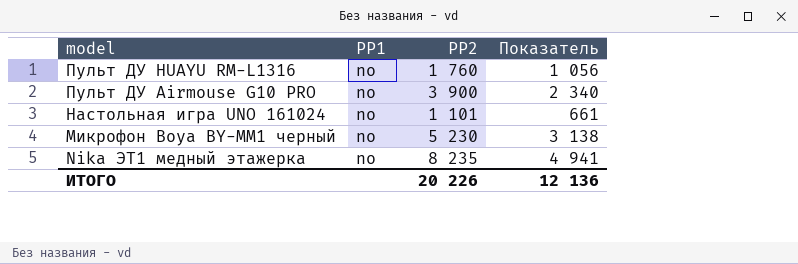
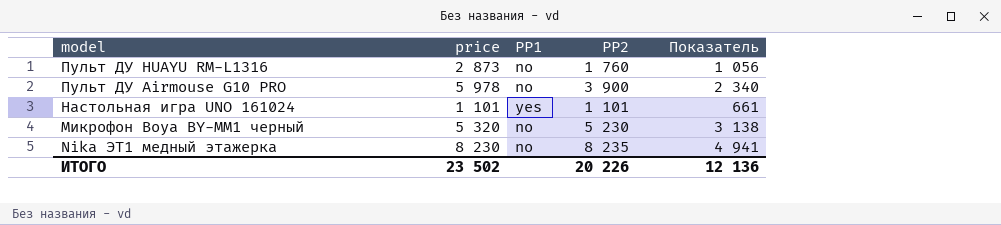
column price | position: none -> 2
Настольная игра UNO 161024 | PP1: no -> yes

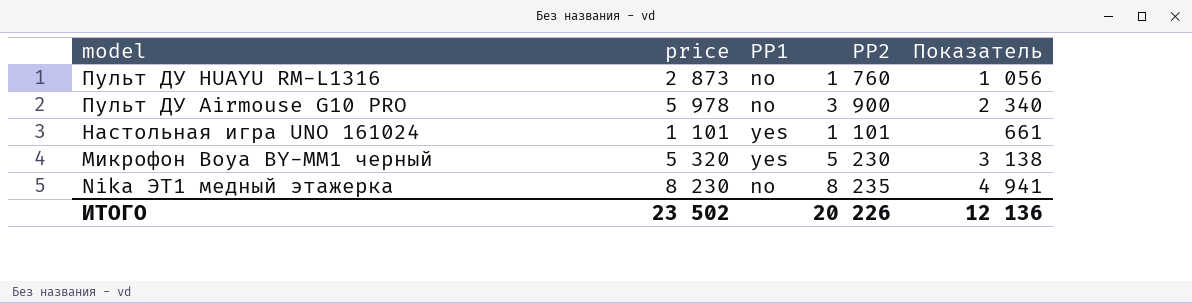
Микрофон Boya BY-MM1 черный | PP1: no -> yes

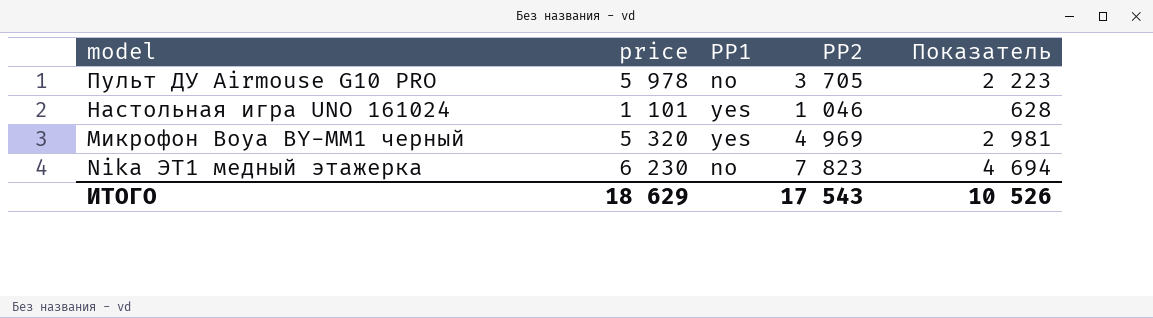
row Пульт ДУ HUAYU RM-L1316: 2 873 | no | 1 760 | 1 056 -> none
Пульт ДУ Airmouse G10 PRO | PP2: 3 900 -> 3 705
Пульт ДУ Airmouse G10 PRO | Показатель: 2 340 -> 2 223
Настольная игра UNO 161024 | PP2: 1 101 -> 1 046
Настольная игра UNO 161024 | Показатель: 661 -> 628
Микрофон Boya BY-MM1 черный | PP2: 5 230 -> 4 969
Микрофон Boya BY-MM1 черный | Показатель: 3 138 -> 2 981
Nika ЭТ1 медный этажерка | price: 8 230 -> 6 230
Nika ЭТ1 медный этажерка | PP2: 8 235 -> 7 823
Nika ЭТ1 медный этажерка | Показатель: 4 941 -> 4 694
ИТОГО | price: 23 502 -> 18 629
ИТОГО | PP2: 20 226 -> 17 543
ИТОГО | Показатель: 12 136 -> 10 526

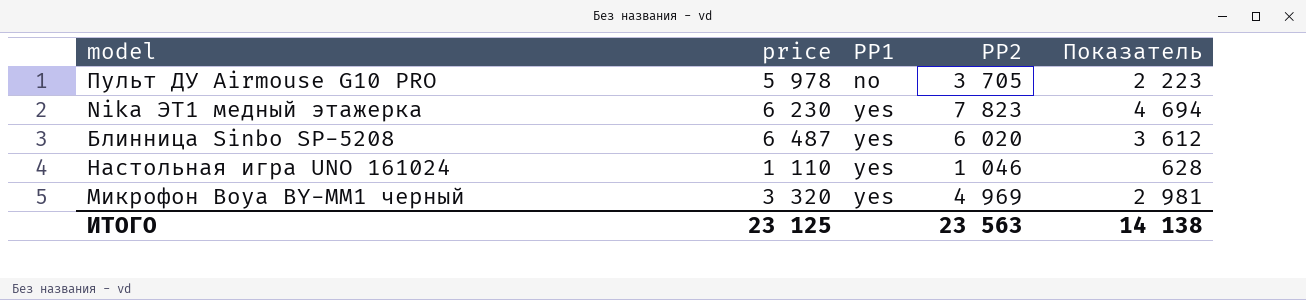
row order: model descending -> PP1 ascending
Nika ЭТ1 медный этажерка | PP1: no -> yes
row Блинница Sinbo SP-5208: none -> 6 487 | yes | 6 020 | 3 612
Настольная игра UNO 161024 | price: 1 101 -> 1 110
Микрофон Boya BY-MM1 черный | price: 5 320 -> 3 320
ИТОГО | price: 18 629 -> 23 125
ИТОГО | PP2: 17 543 -> 23 563
ИТОГО | Показатель: 10 526 -> 14 138

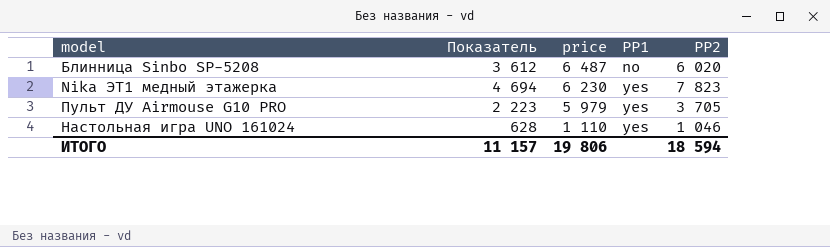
row order: PP1 ascending -> price descending
column Показатель | position: 5 -> 2
row Микрофон Boya BY-MM1 черный: 3 320 | yes | 4 969 | 2 981 -> none
Блинница Sinbo SP-5208 | PP1: yes -> no
Пульт ДУ Airmouse G10 PRO | price: 5 978 -> 5 979
Пульт ДУ Airmouse G10 PRO | PP1: no -> yes
ИТОГО | Показатель: 14 138 -> 11 157
ИТОГО | price: 23 125 -> 19 806
ИТОГО | PP2: 23 563 -> 18 594

